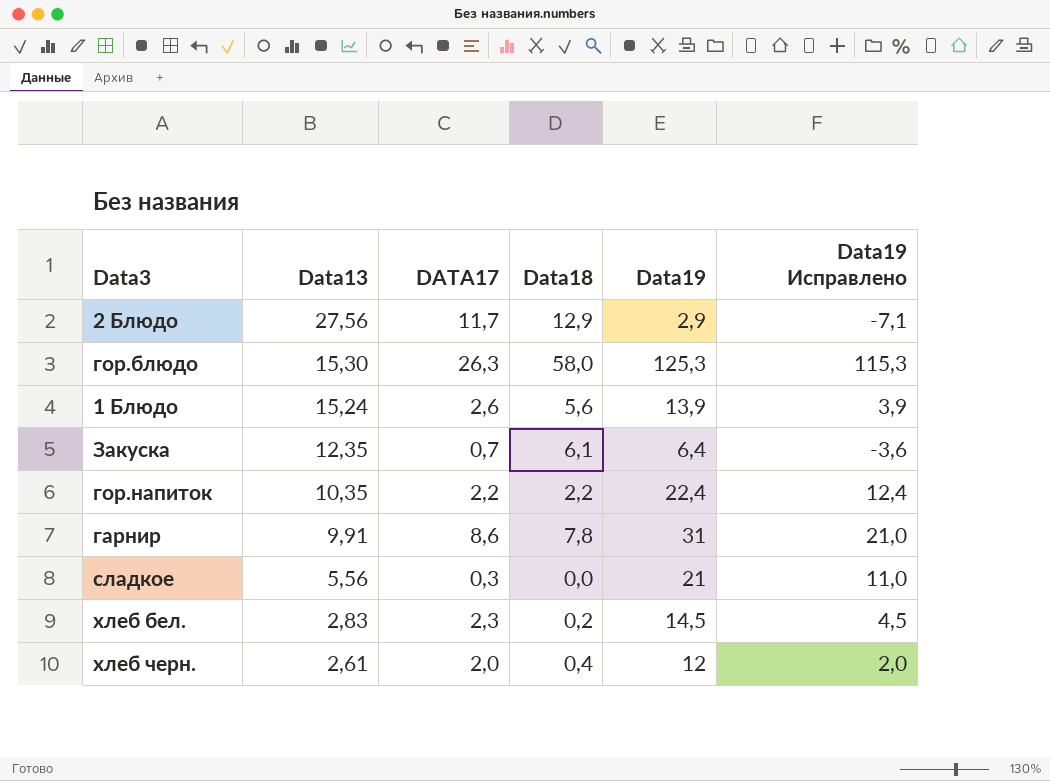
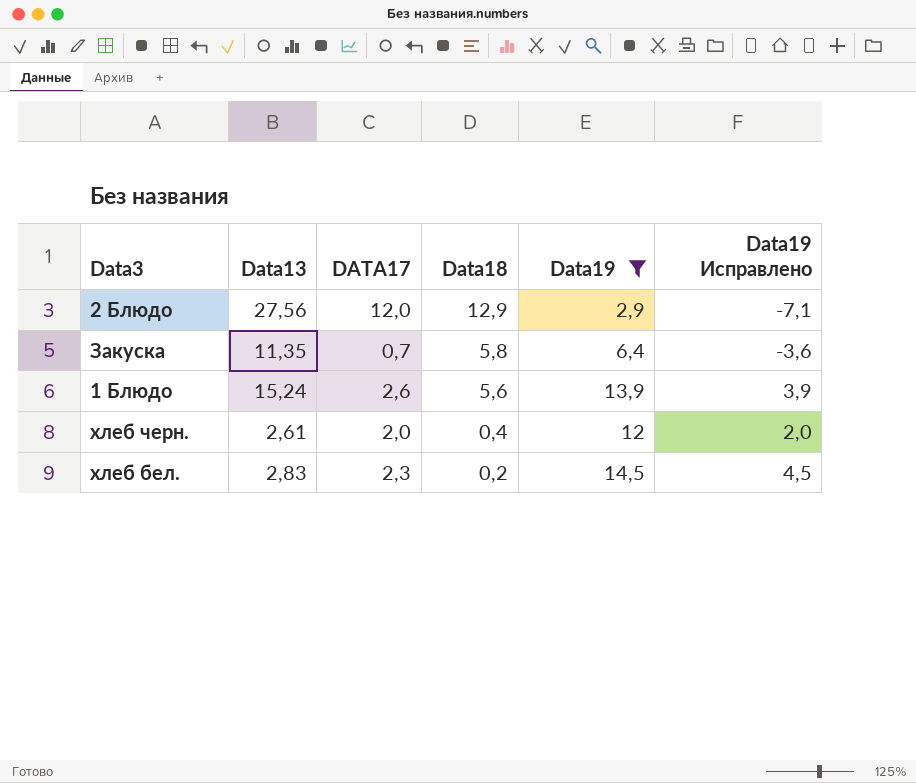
filter: none -> Data19 <= 14,5
row order: Data13 descending -> Data18 descending
2 Блюдо | DATA17: 11,7 -> 12,0
Закуска | Data13: 12,35 -> 11,35
Закуска | Data18: 6,1 -> 5,8

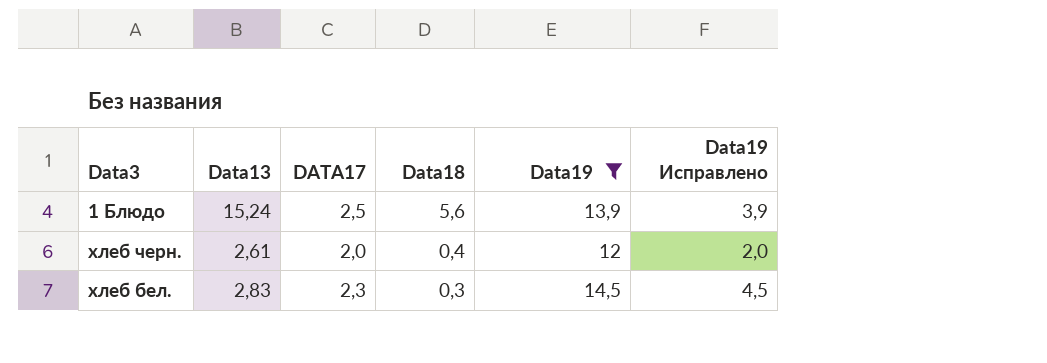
row 2 Блюдо: 27,56 | 12,0 | 12,9 | 2,9 | -7,1 -> none
row Закуска: 11,35 | 0,7 | 5,8 | 6,4 | -3,6 -> none
1 Блюдо | DATA17: 2,6 -> 2,5
хлеб бел. | Data18: 0,2 -> 0,3

